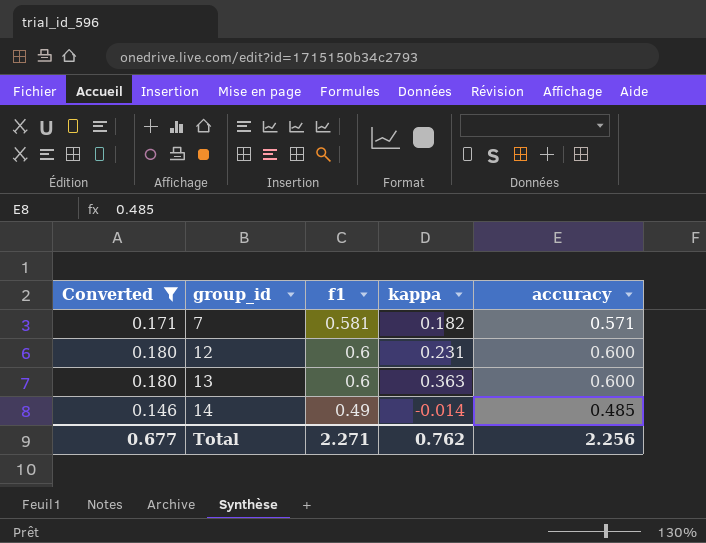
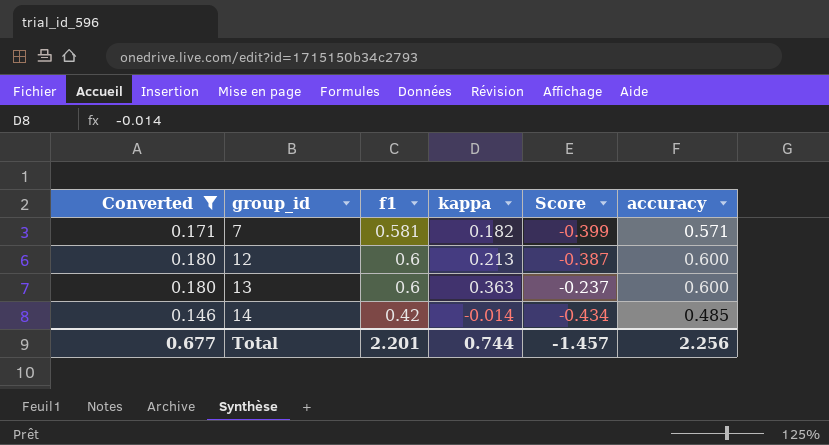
column Score | formula: none -> [kappa] - [f1]
12 | kappa: 0.231 -> 0.213
14 | f1: 0.49 -> 0.42
Total | f1: 2.271 -> 2.201
Total | kappa: 0.762 -> 0.744

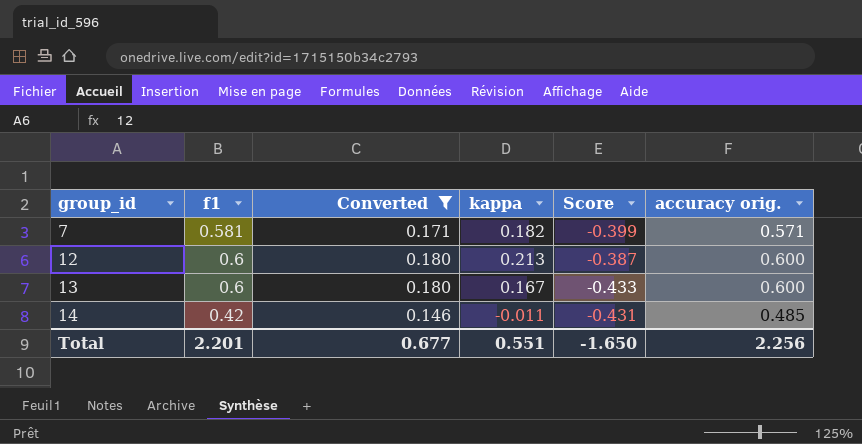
column Converted | position: 1 -> 3
column name: accuracy -> accuracy orig.
13 | kappa: 0.363 -> 0.167
13 | Score: -0.237 -> -0.433
14 | kappa: -0.014 -> -0.011
14 | Score: -0.434 -> -0.431
Total | kappa: 0.744 -> 0.551
Total | Score: -1.457 -> -1.650

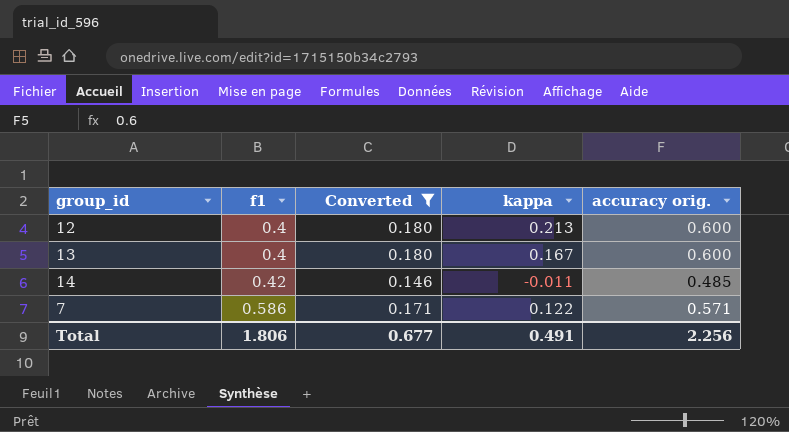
row order: group_id ascending -> f1 ascending
column Score | formula: [kappa] - [f1] -> none
12 | f1: 0.6 -> 0.4
13 | f1: 0.6 -> 0.4
7 | f1: 0.581 -> 0.586
7 | kappa: 0.182 -> 0.122
Total | f1: 2.201 -> 1.806
Total | kappa: 0.551 -> 0.491

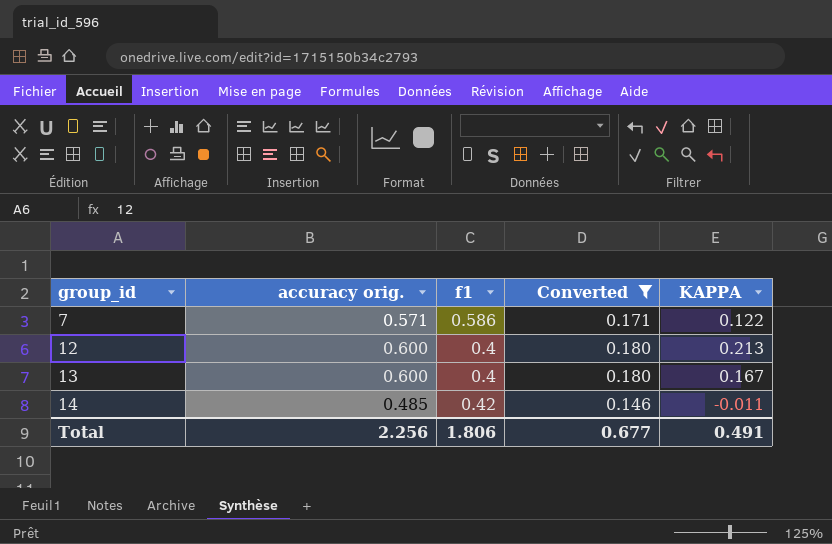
row order: f1 ascending -> group_id ascending
column accuracy orig. | position: 5 -> 2
column name: kappa -> KAPPA

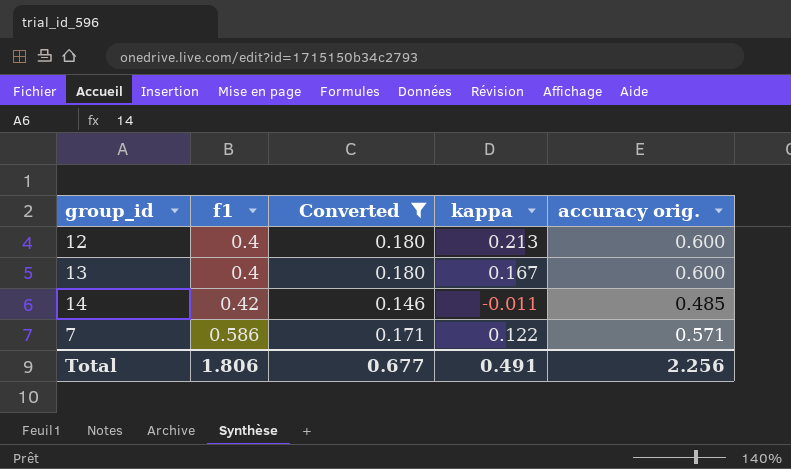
row order: group_id ascending -> f1 ascending
column name: KAPPA -> kappa
column accuracy orig. | position: 2 -> 5

